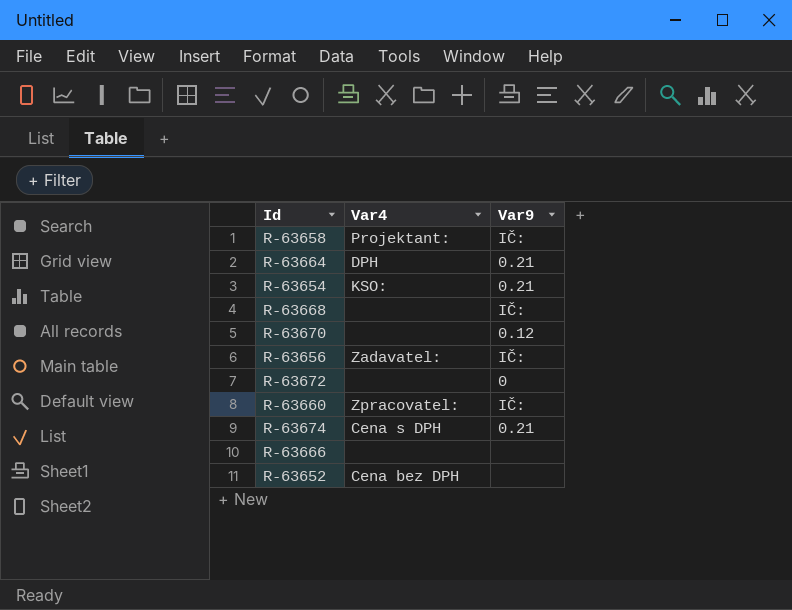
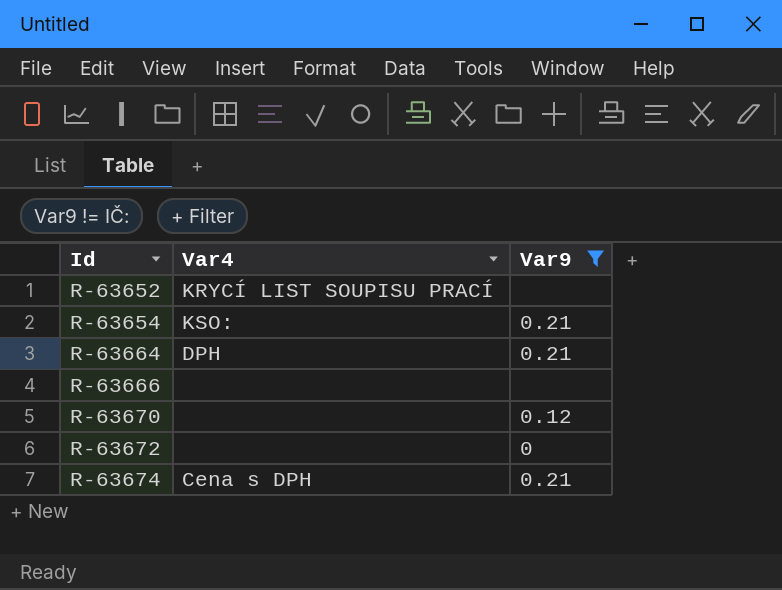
filter: none -> Var9 != IČ:
row order: none -> Id ascending
R-63652 | Var4: Cena bez DPH -> KRYCÍ LIST SOUPISU PRACÍ

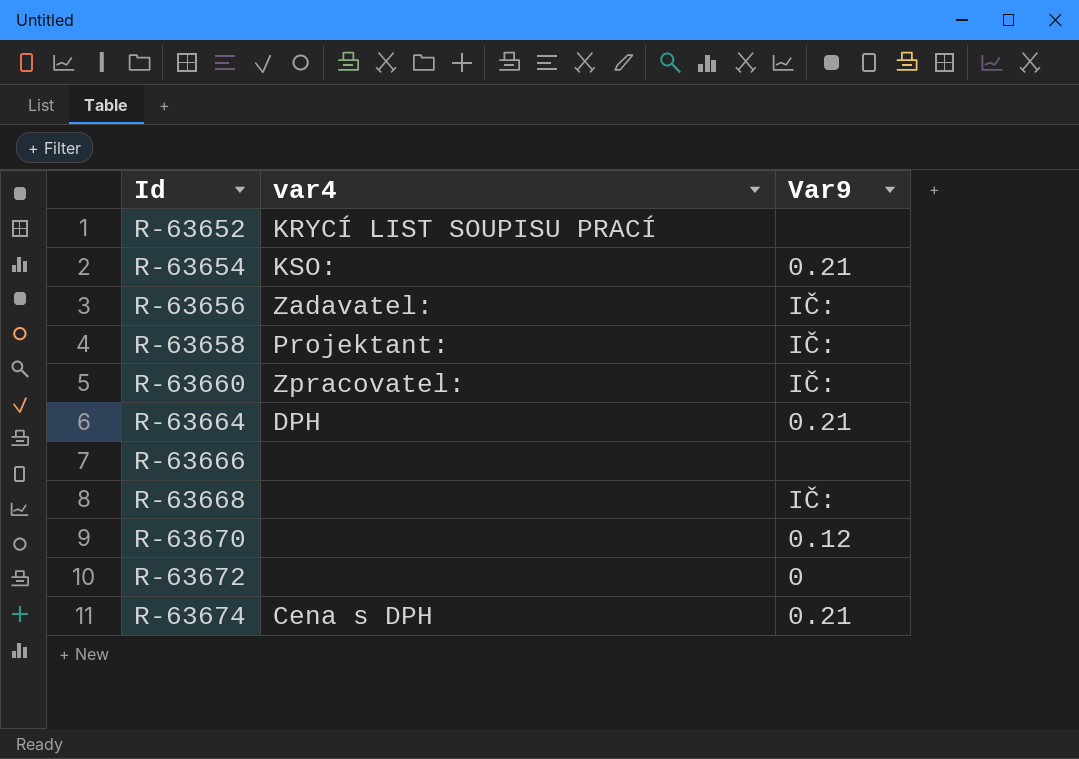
filter: Var9 != IČ: -> none
column name: Var4 -> var4

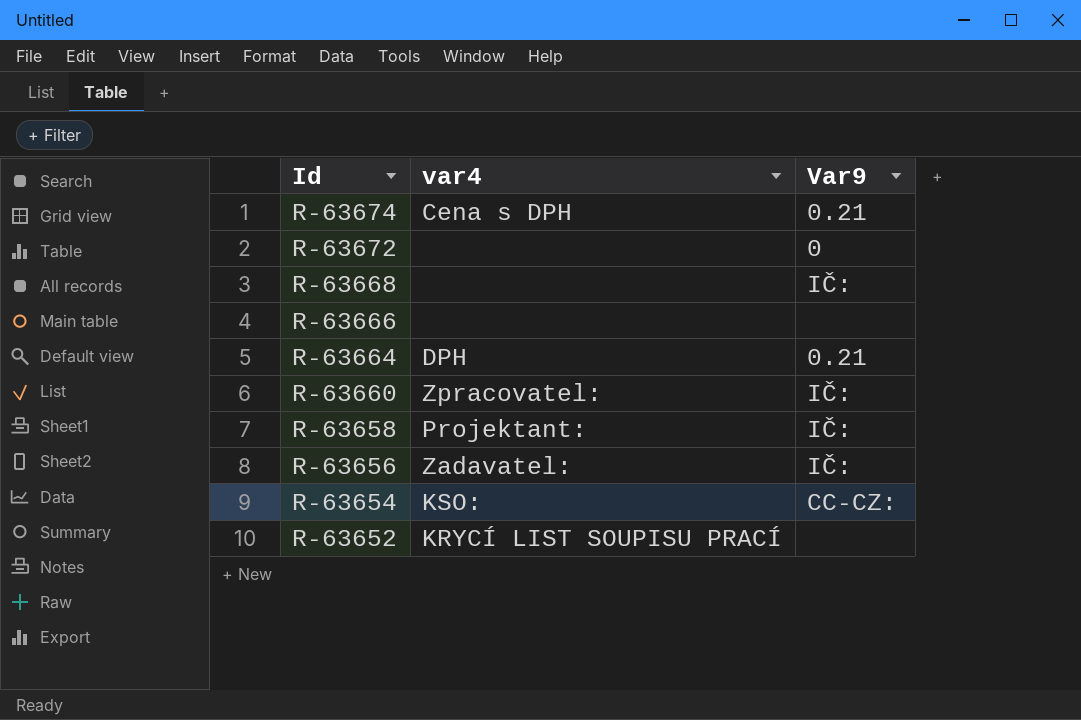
row order: Id ascending -> Id descending
row R-63670: none | 0.12 -> none
R-63654 | Var9: 0.21 -> CC-CZ:

